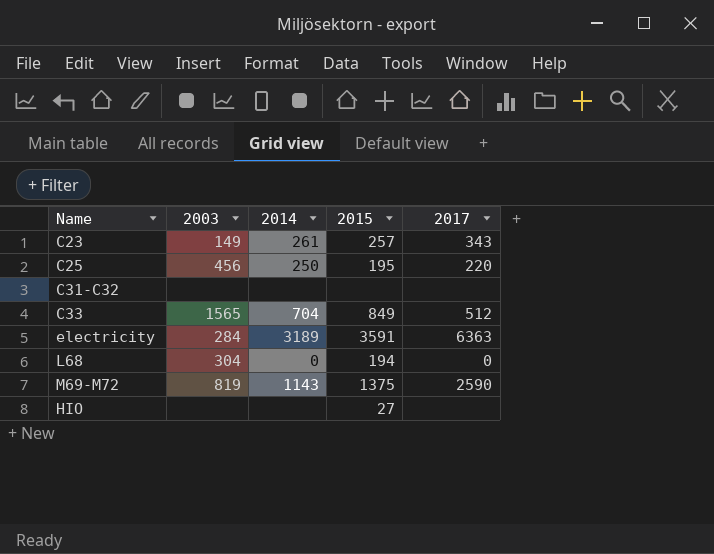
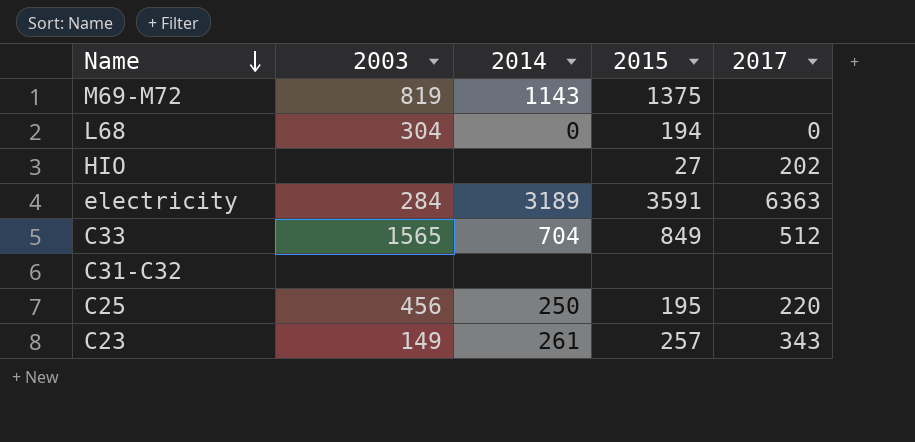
row order: none -> Name descending
M69-M72 | 2017: 2590 -> none
HIO | 2017: none -> 202

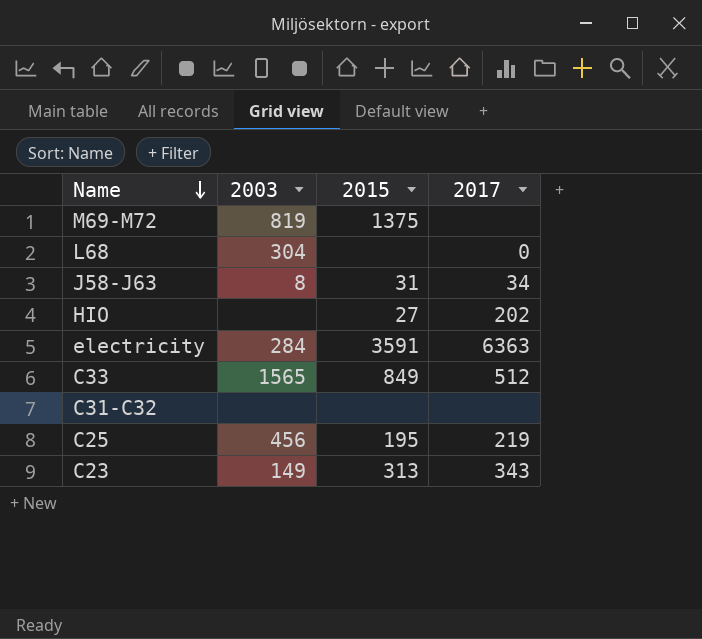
column 2014 | position: 3 -> none
L68 | 2015: 194 -> none
row J58-J63: none -> 8 | 31 | 34
C25 | 2017: 220 -> 219
C23 | 2015: 257 -> 313

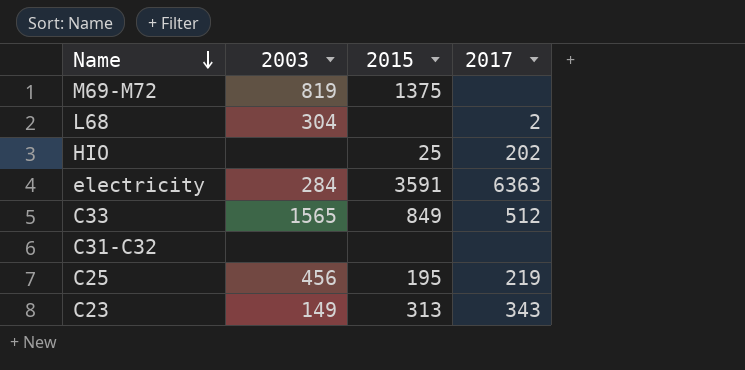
row J58-J63: 8 | 31 | 34 -> none
L68 | 2017: 0 -> 2
HIO | 2015: 27 -> 25

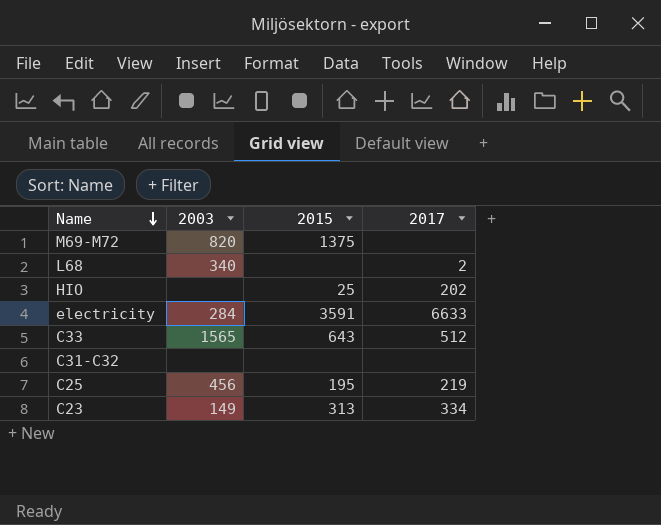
M69-M72 | 2003: 819 -> 820
L68 | 2003: 304 -> 340
electricity | 2017: 6363 -> 6633
C33 | 2015: 849 -> 643
C23 | 2017: 343 -> 334

